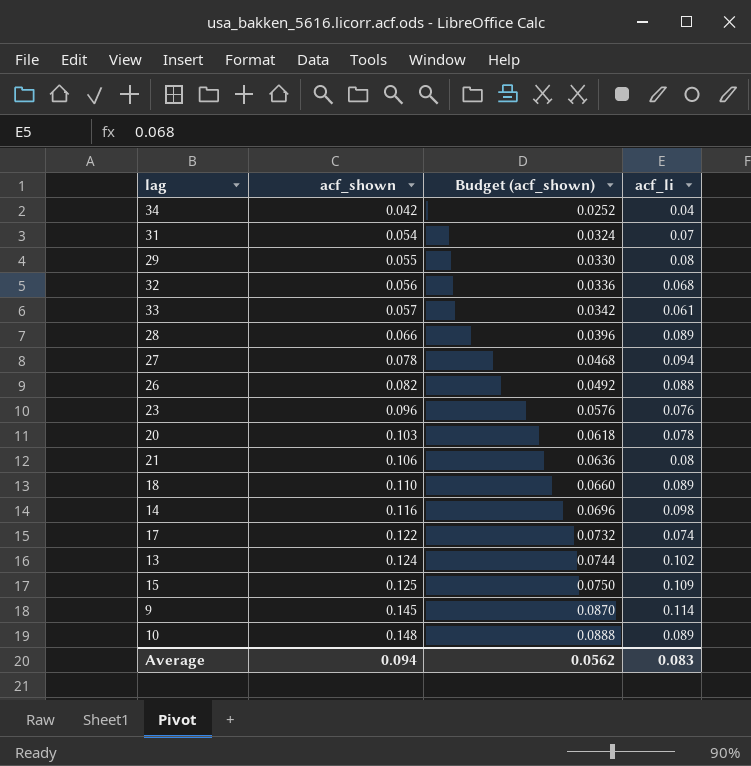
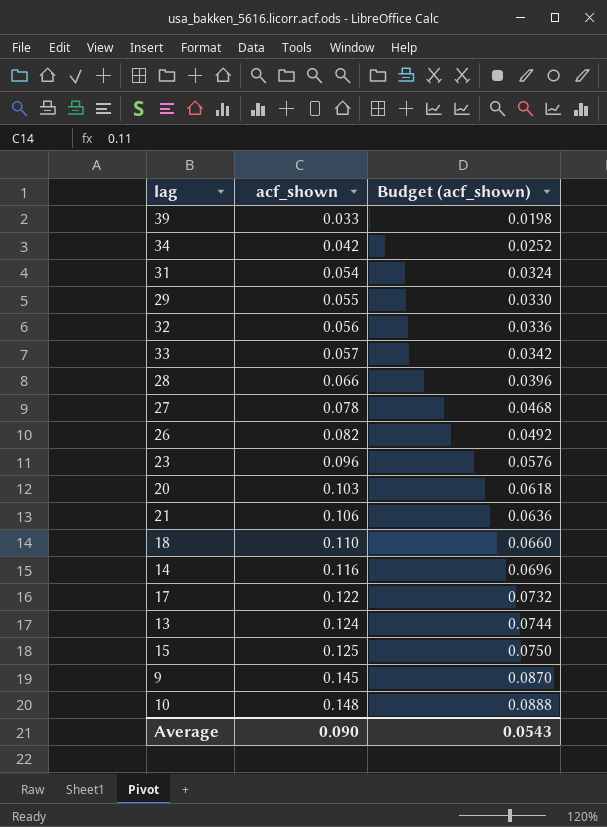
column acf_li | position: 4 -> none
row 39: none -> 0.033 | 0.0198
Average | acf_shown: 0.094 -> 0.090
Average | Budget (acf_shown): 0.0562 -> 0.0543

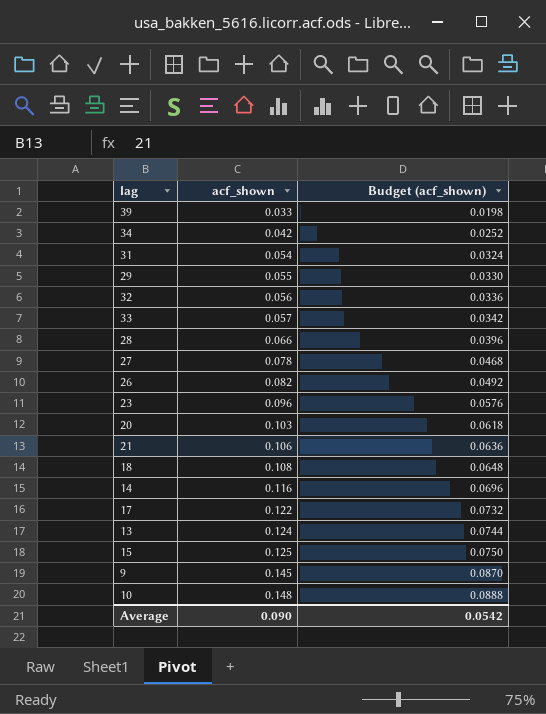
18 | acf_shown: 0.110 -> 0.108
18 | Budget (acf_shown): 0.0660 -> 0.0648
Average | Budget (acf_shown): 0.0543 -> 0.0542

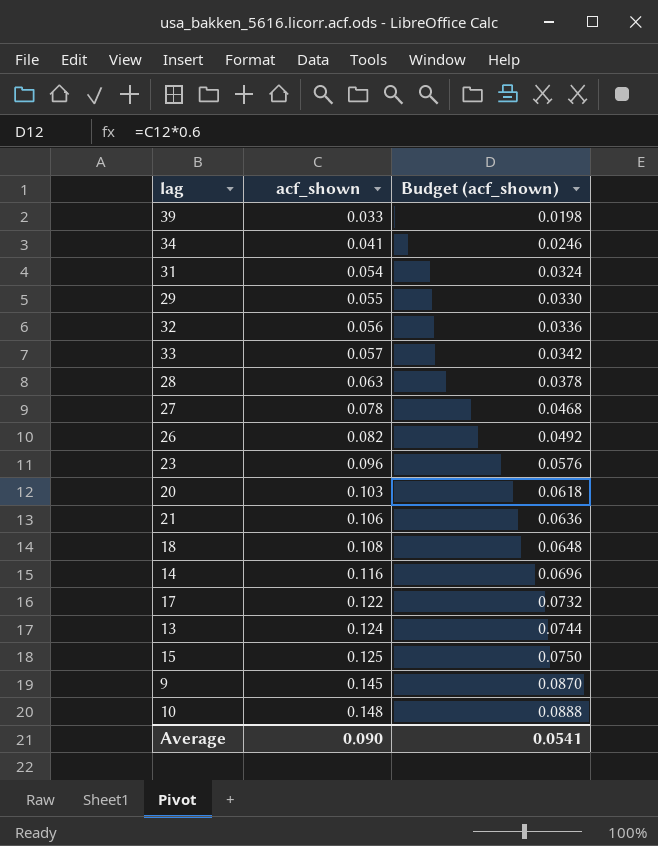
34 | acf_shown: 0.042 -> 0.041
34 | Budget (acf_shown): 0.0252 -> 0.0246
28 | acf_shown: 0.066 -> 0.063
28 | Budget (acf_shown): 0.0396 -> 0.0378
Average | Budget (acf_shown): 0.0542 -> 0.0541

